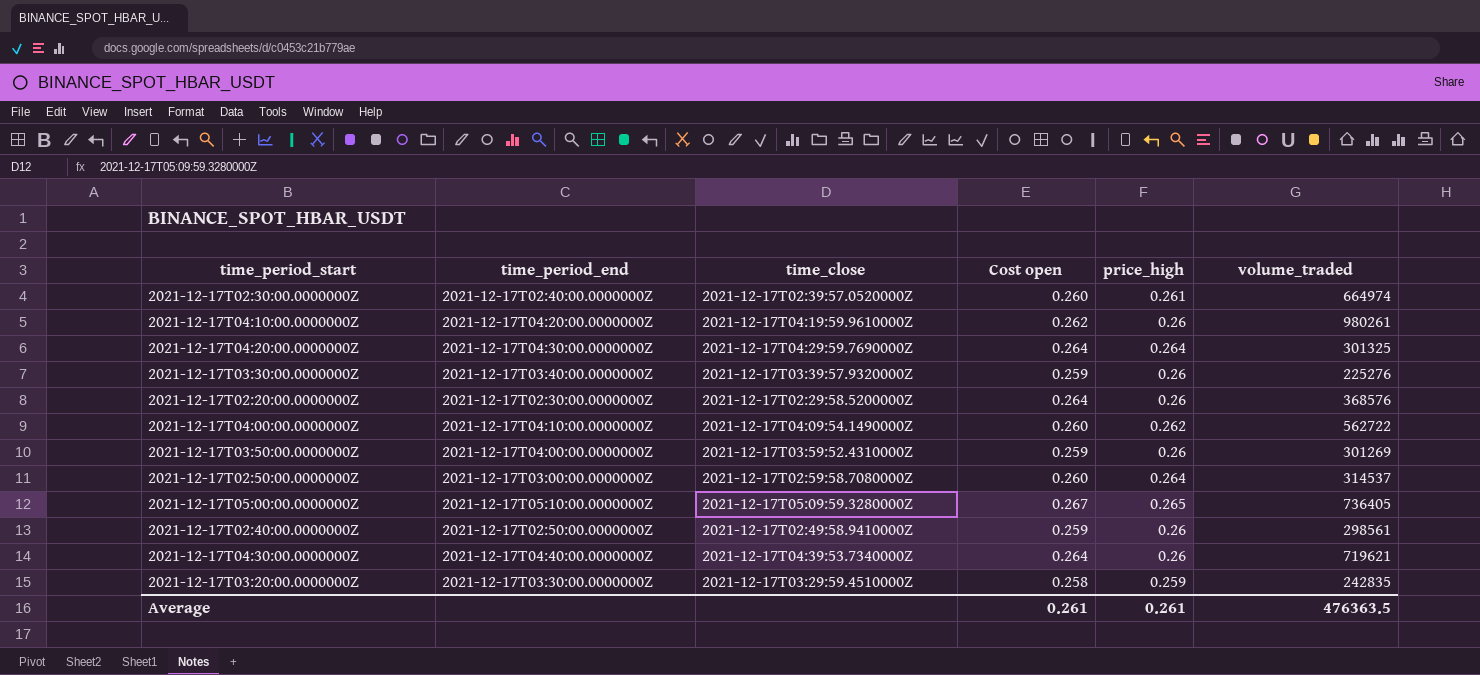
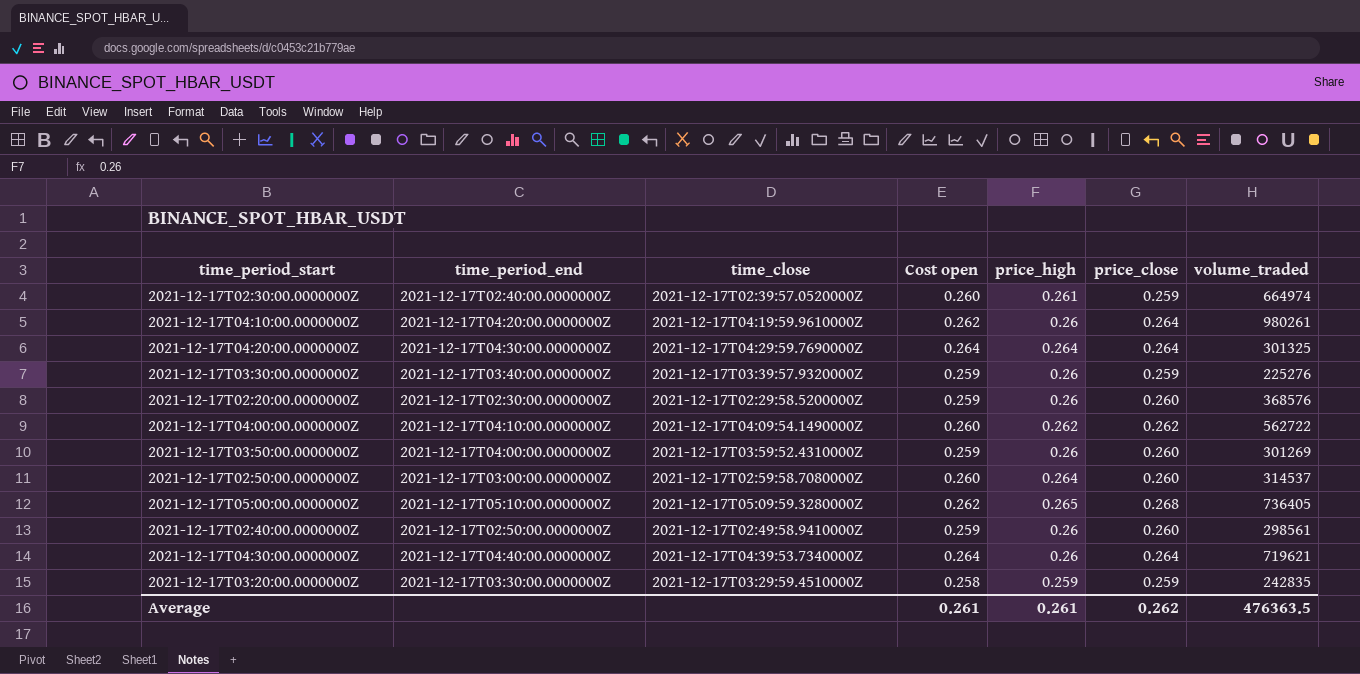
column price_close | position: none -> 6
2021-12-17T02:20:00.0000000Z | Cost open: 0.264 -> 0.259
2021-12-17T05:00:00.0000000Z | Cost open: 0.267 -> 0.262

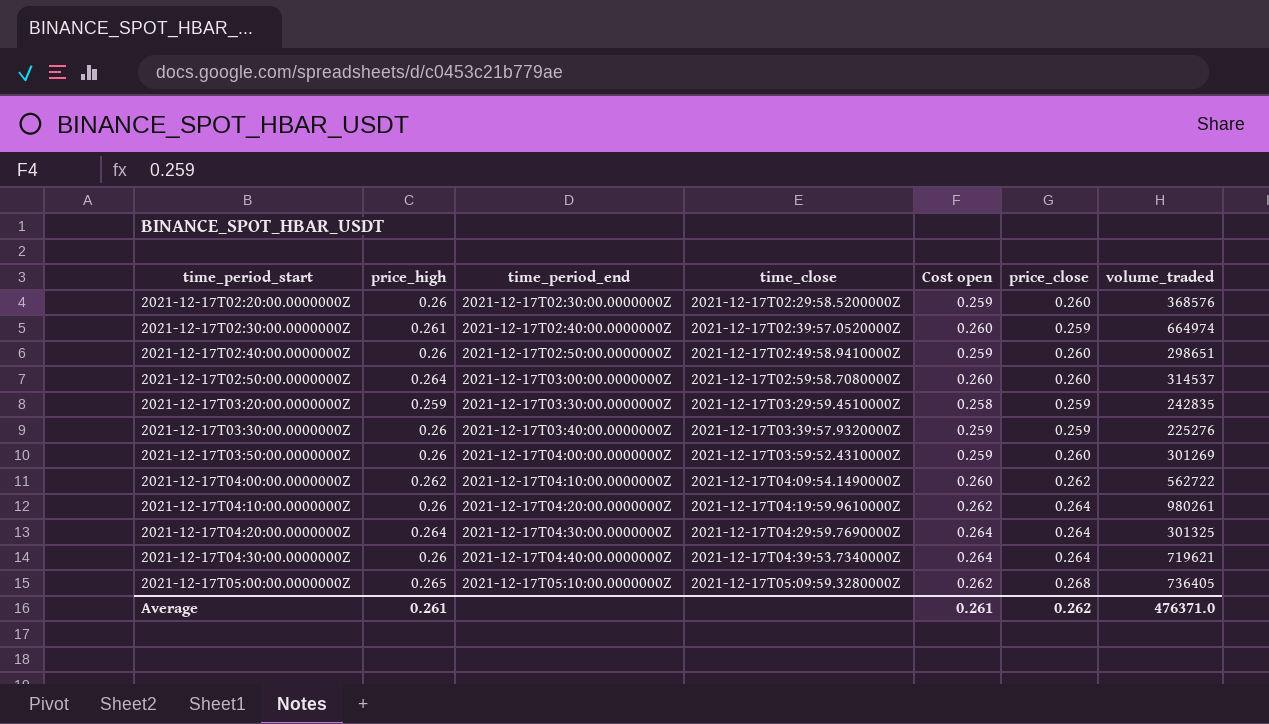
row order: none -> time_period_start ascending
column price_high | position: 5 -> 2
2021-12-17T02:40:00.0000000Z | volume_traded: 298561 -> 298651
Average | volume_traded: 476363.5 -> 476371.0

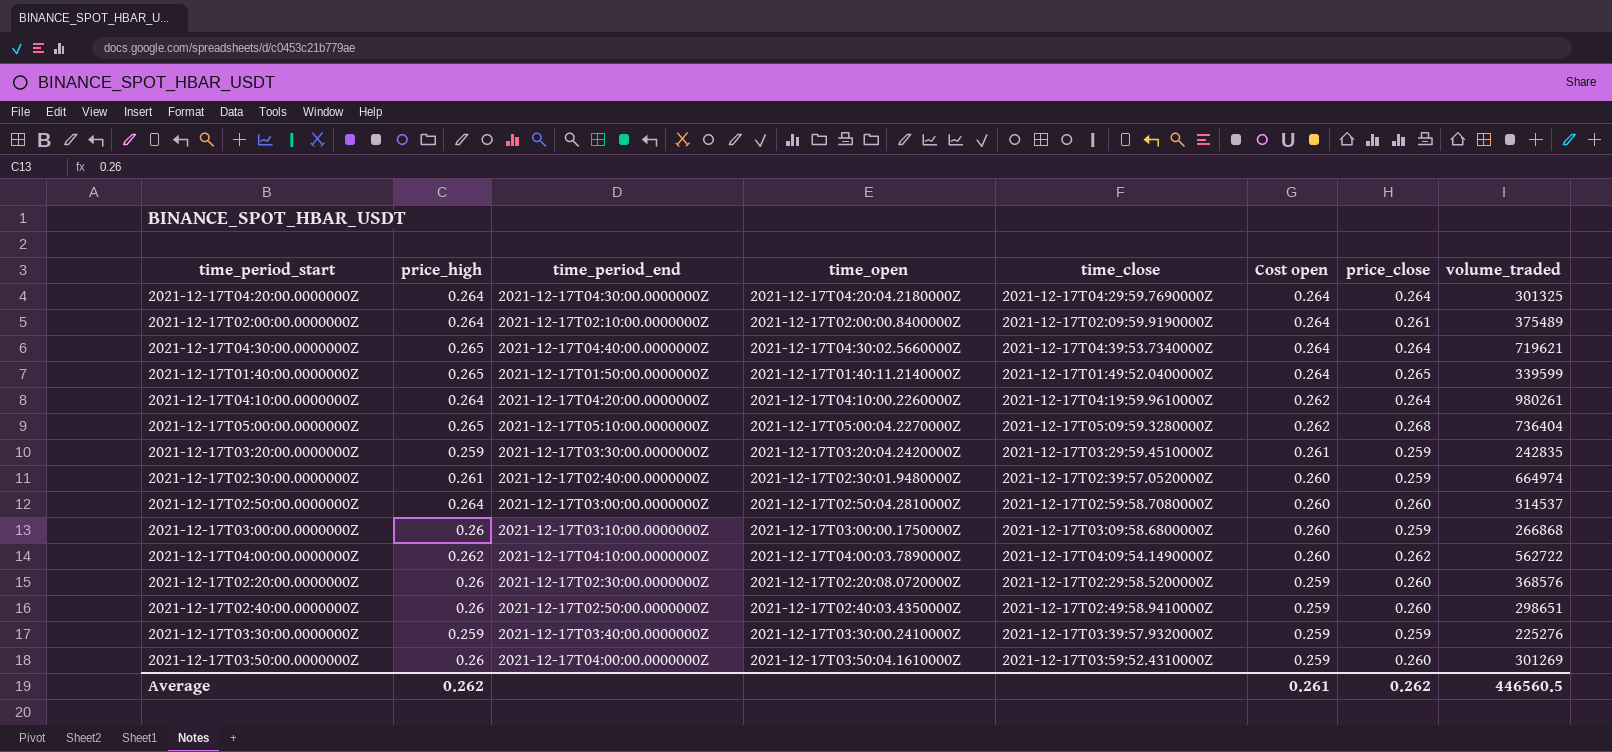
row order: time_period_start ascending -> Cost open descending
column time_open | position: none -> 4
row 2021-12-17T02:00:00.0000000Z: none -> 0.264 | 2021-12-17T02:10:00.0000000Z | 2021-12-17T02:00:00.8400000Z | 2021-12-17T02:09:59.9190000Z | 0.264 | 0.261 | 375489
2021-12-17T04:30:00.0000000Z | price_high: 0.26 -> 0.265
row 2021-12-17T01:40:00.0000000Z: none -> 0.265 | 2021-12-17T01:50:00.0000000Z | 2021-12-17T01:40:11.2140000Z | 2021-12-17T01:49:52.0400000Z | 0.264 | 0.265 | 339599
2021-12-17T04:10:00.0000000Z | price_high: 0.26 -> 0.264
2021-12-17T05:00:00.0000000Z | volume_traded: 736405 -> 736404
2021-12-17T03:20:00.0000000Z | Cost open: 0.258 -> 0.261
row 2021-12-17T03:00:00.0000000Z: none -> 0.26 | 2021-12-17T03:10:00.0000000Z | 2021-12-17T03:00:00.1750000Z | 2021-12-17T03:09:58.6800000Z | 0.260 | 0.259 | 266868
2021-12-17T03:30:00.0000000Z | price_high: 0.26 -> 0.259
Average | price_high: 0.261 -> 0.262
Average | volume_traded: 476371.0 -> 446560.5

